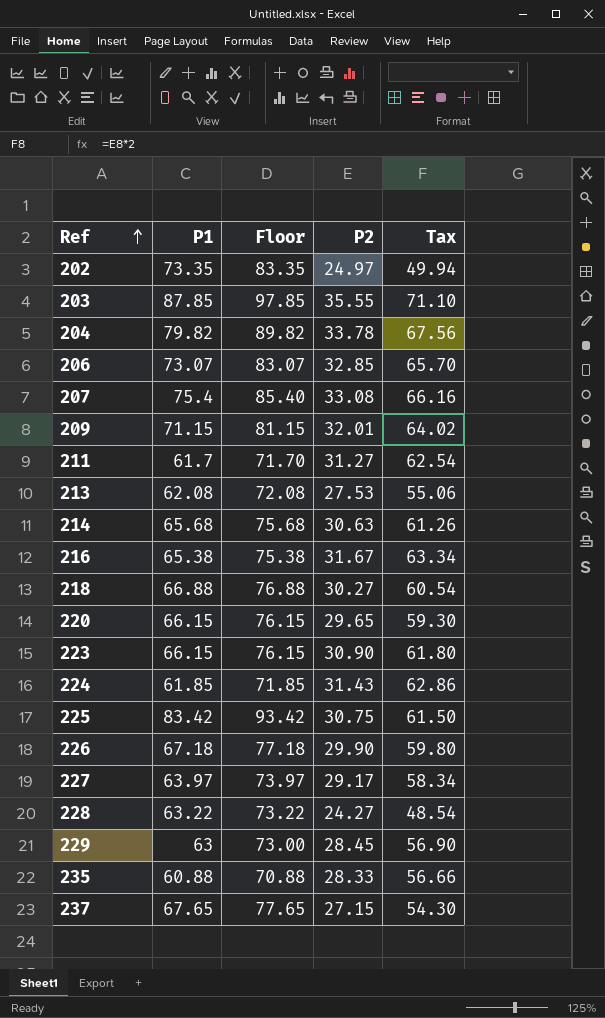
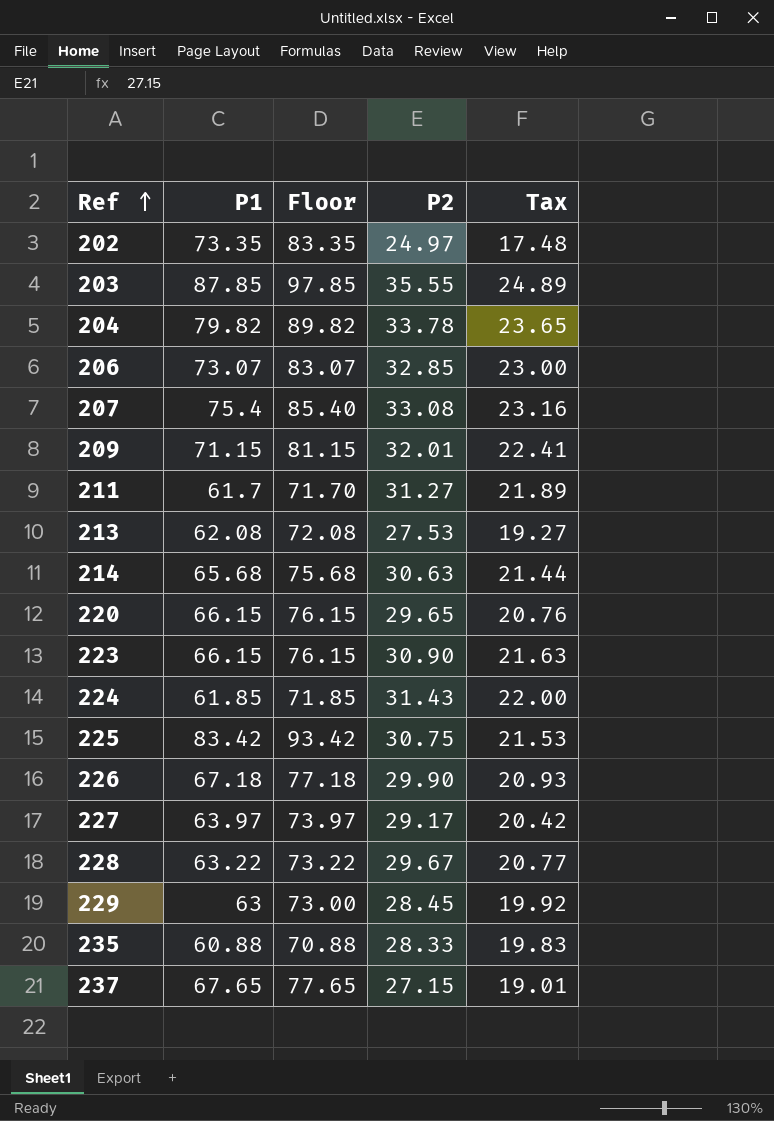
column Tax | formula: [P2] * 2 -> [P2] * 0.7
row 216: 65.38 | 75.38 | 31.67 | 63.34 -> none
row 218: 66.88 | 76.88 | 30.27 | 60.54 -> none
228 | P2: 24.27 -> 29.67

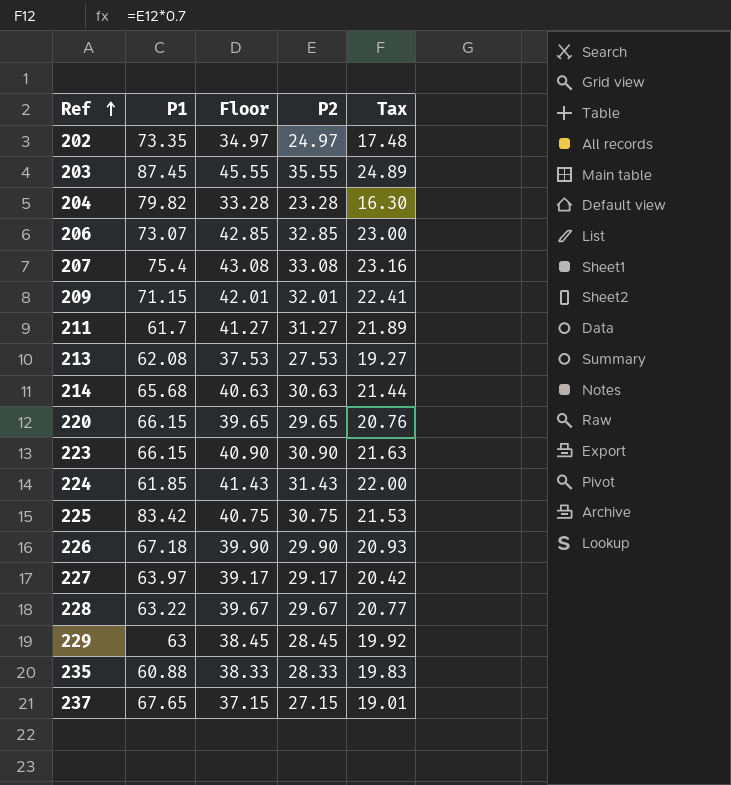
column Floor | formula: [P1] + 10 -> [P2] + 10
203 | P1: 87.85 -> 87.45
204 | P2: 33.78 -> 23.28
204 | Tax: 23.65 -> 16.30

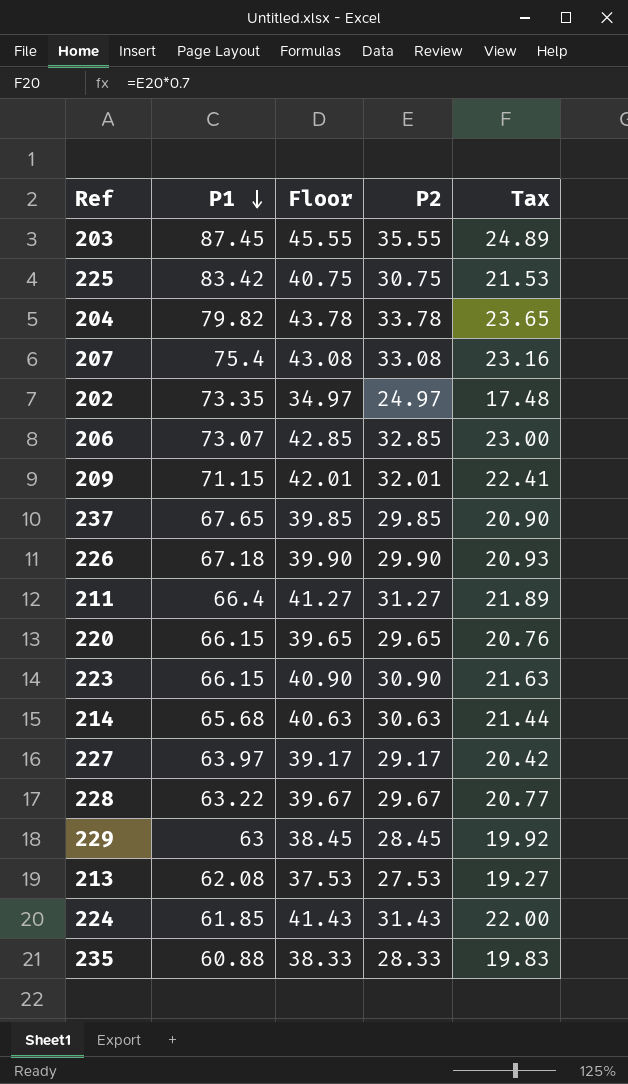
row order: Ref ascending -> P1 descending
204 | Floor: 33.28 -> 43.78
204 | P2: 23.28 -> 33.78
204 | Tax: 16.30 -> 23.65
237 | Floor: 37.15 -> 39.85
237 | P2: 27.15 -> 29.85
237 | Tax: 19.01 -> 20.90
211 | P1: 61.7 -> 66.4

